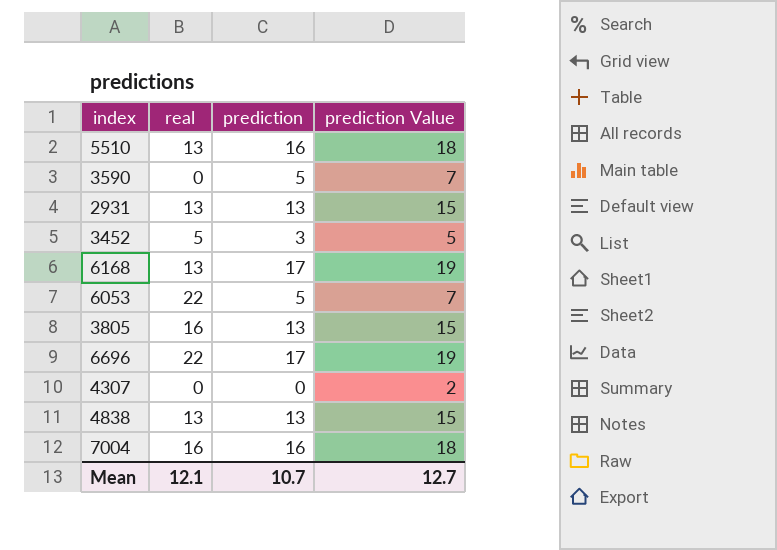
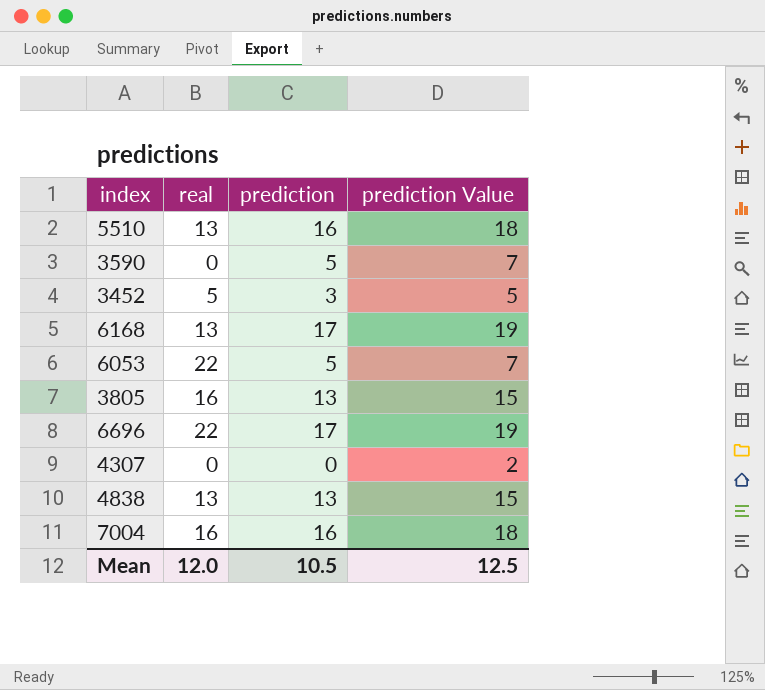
row 2931: 13 | 13 | 15 -> none
Mean | real: 12.1 -> 12.0
Mean | prediction: 10.7 -> 10.5
Mean | prediction Value: 12.7 -> 12.5

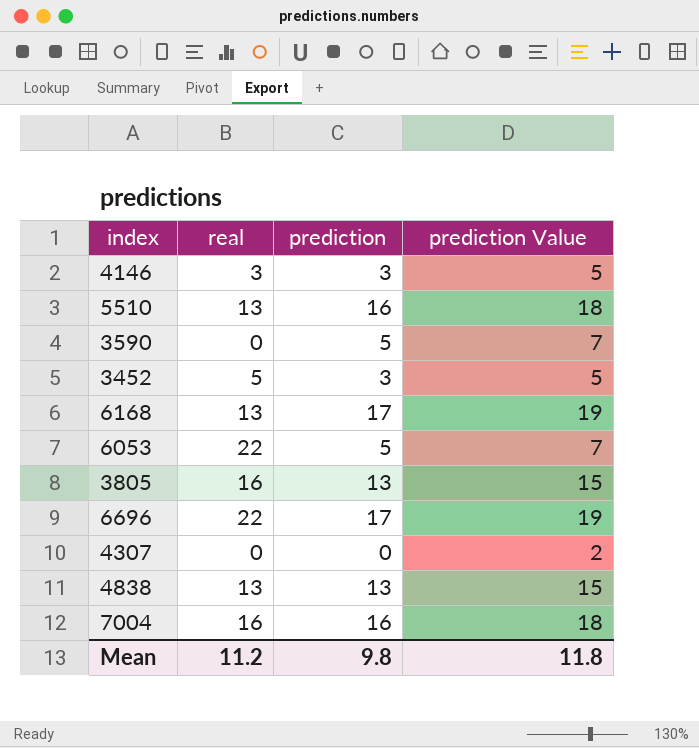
row 4146: none -> 3 | 3 | 5
Mean | real: 12.0 -> 11.2
Mean | prediction: 10.5 -> 9.8
Mean | prediction Value: 12.5 -> 11.8

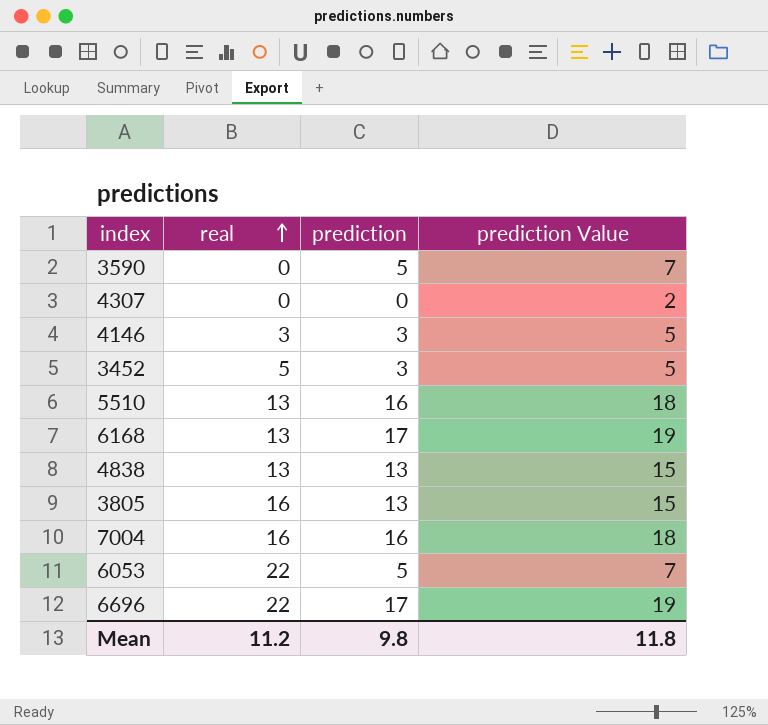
row order: none -> real ascending

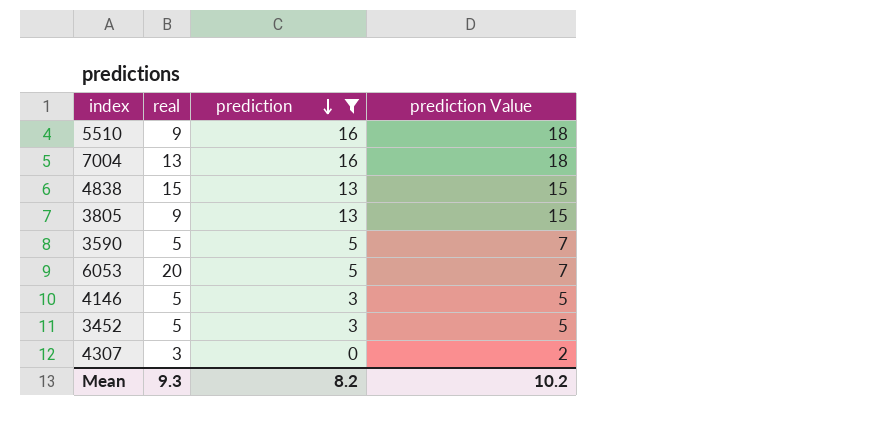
filter: none -> prediction != 17
row order: real ascending -> prediction descending
5510 | real: 13 -> 9
7004 | real: 16 -> 13
4838 | real: 13 -> 15
3805 | real: 16 -> 9
3590 | real: 0 -> 5
6053 | real: 22 -> 20
4146 | real: 3 -> 5
4307 | real: 0 -> 3
Mean | real: 11.2 -> 9.3
Mean | prediction: 9.8 -> 8.2
Mean | prediction Value: 11.8 -> 10.2

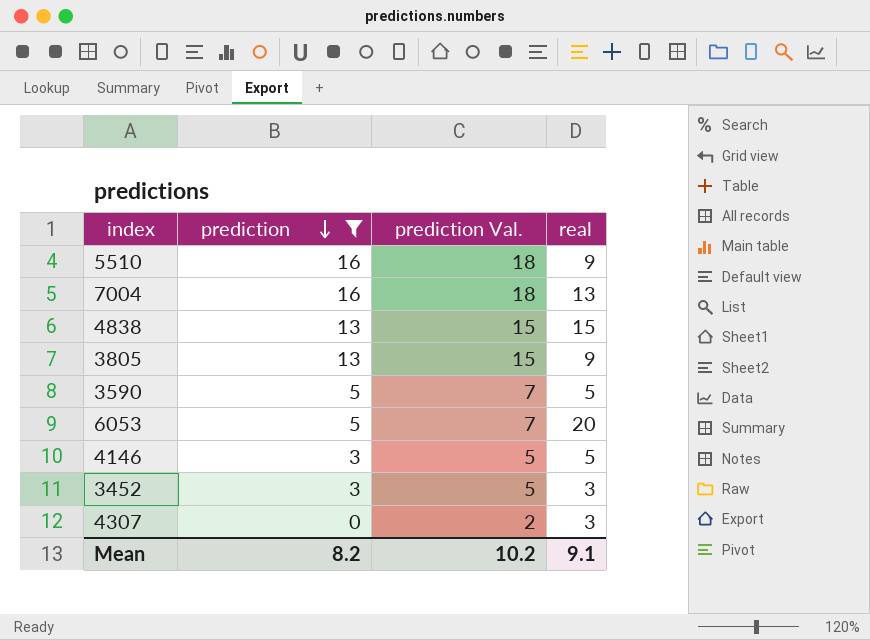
column name: prediction Value -> prediction Val.
column real | position: 2 -> 4
3452 | real: 5 -> 3
Mean | real: 9.3 -> 9.1

